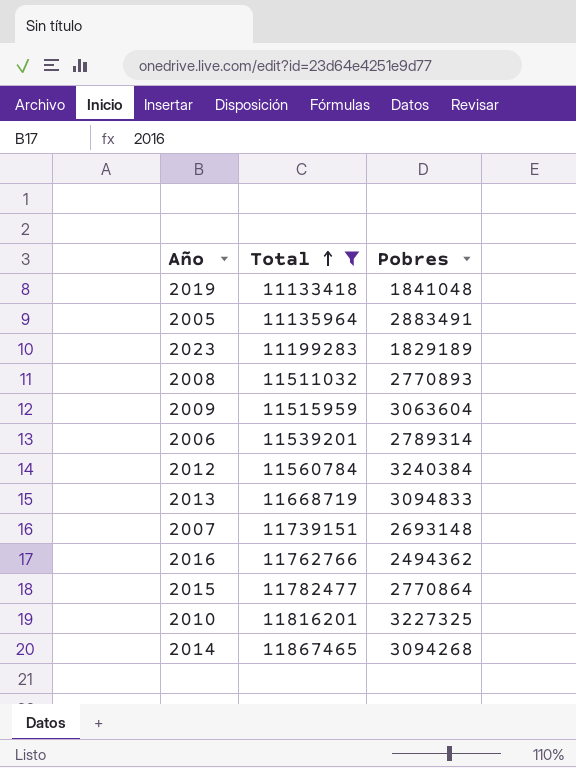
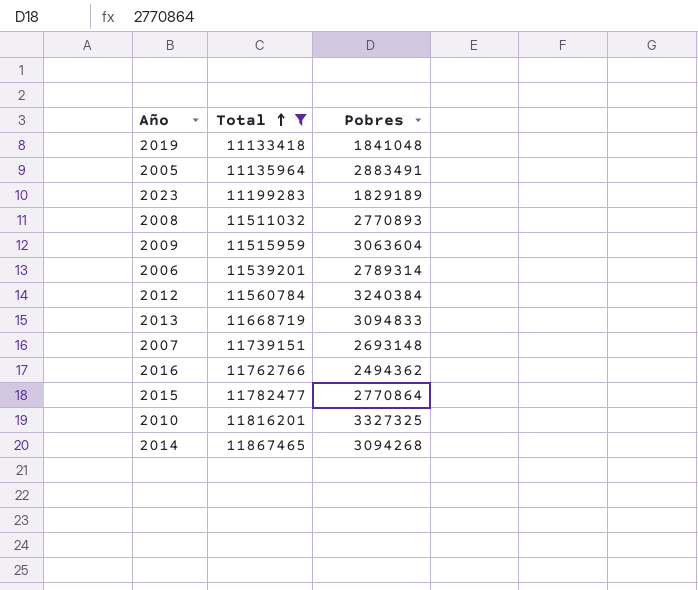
2010 | Pobres: 3227325 -> 3327325

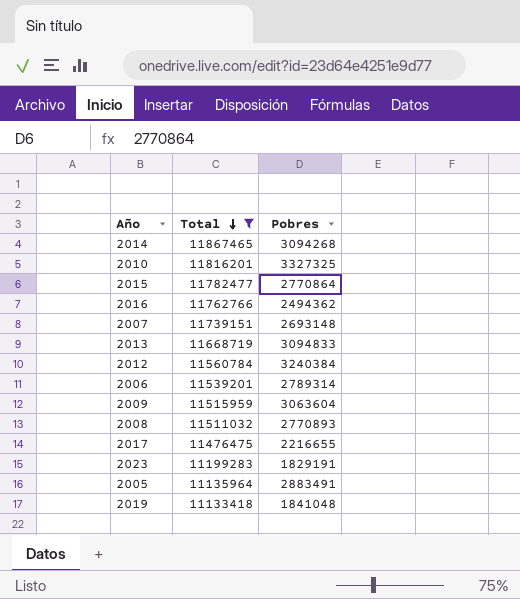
row order: Total ascending -> Total descending
row 2017: none -> 11476475 | 2216655
2023 | Pobres: 1829189 -> 1829191

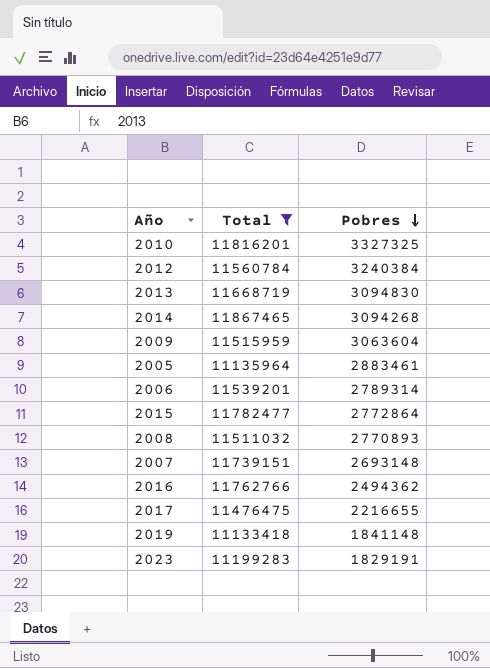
row order: Total descending -> Pobres descending
2013 | Pobres: 3094833 -> 3094830
2005 | Pobres: 2883491 -> 2883461
2015 | Pobres: 2770864 -> 2772864
2019 | Pobres: 1841048 -> 1841148

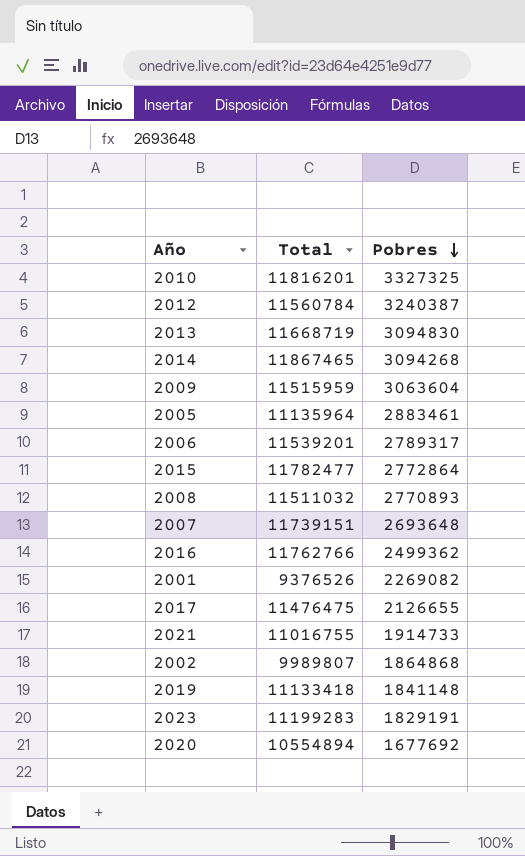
filter: Total >= 11133418 -> none
2012 | Pobres: 3240384 -> 3240387
2006 | Pobres: 2789314 -> 2789317
2007 | Pobres: 2693148 -> 2693648
2016 | Pobres: 2494362 -> 2499362
2017 | Pobres: 2216655 -> 2126655

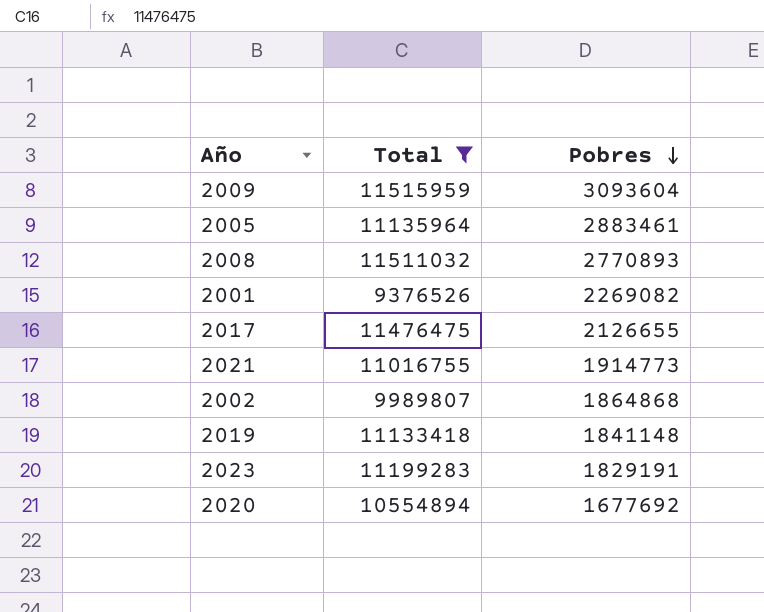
filter: none -> Total <= 11515959
2009 | Pobres: 3063604 -> 3093604
2021 | Pobres: 1914733 -> 1914773

